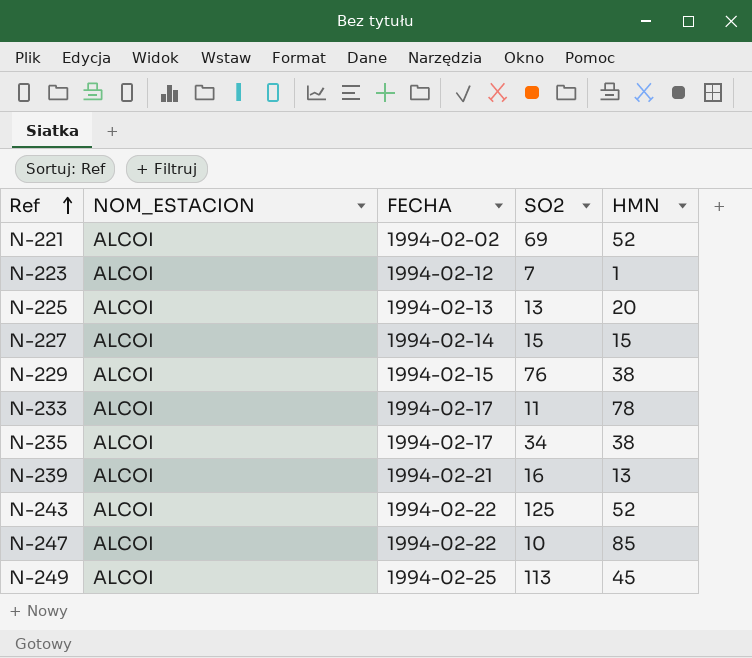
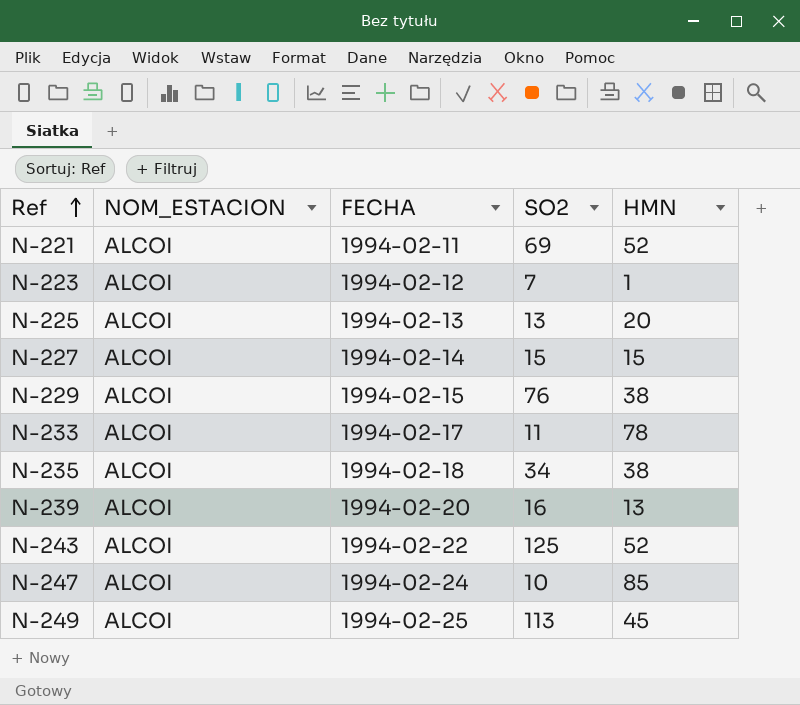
N-221 | FECHA: 1994-02-02 -> 1994-02-11
N-235 | FECHA: 1994-02-17 -> 1994-02-18
N-239 | FECHA: 1994-02-21 -> 1994-02-20
N-247 | FECHA: 1994-02-22 -> 1994-02-24

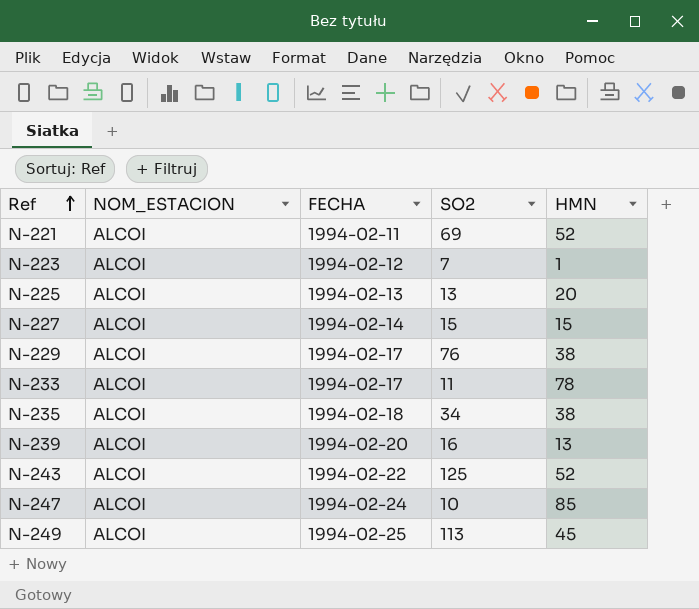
N-229 | FECHA: 1994-02-15 -> 1994-02-17

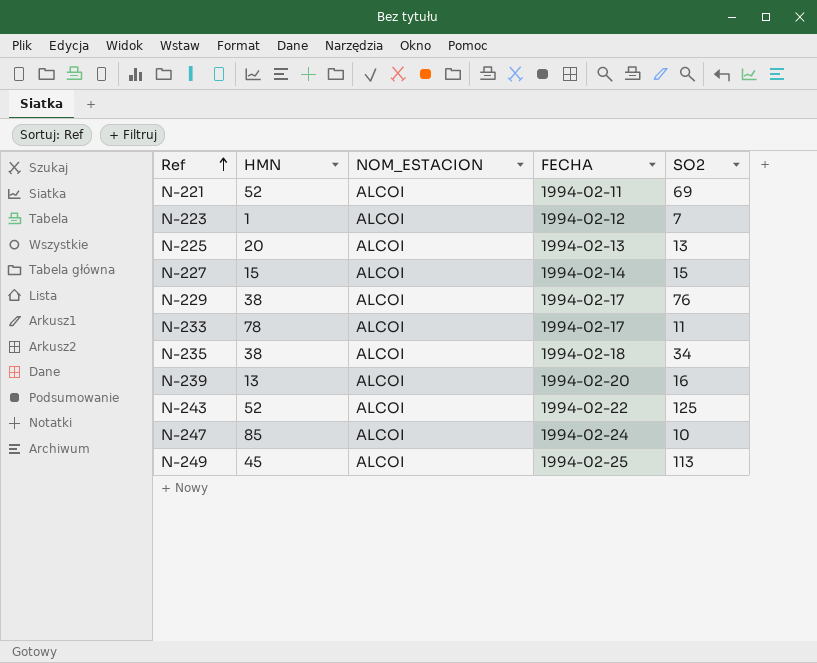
column HMN | position: 5 -> 2

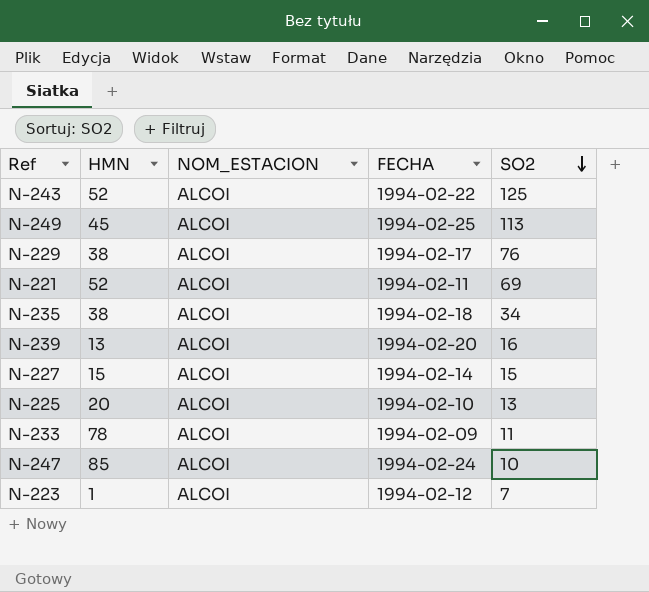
row order: Ref ascending -> SO2 descending
N-225 | FECHA: 1994-02-13 -> 1994-02-10
N-233 | FECHA: 1994-02-17 -> 1994-02-09

